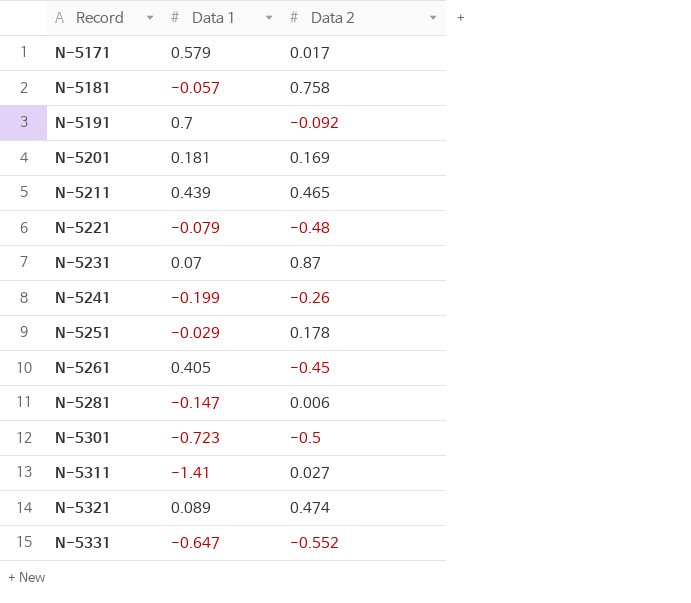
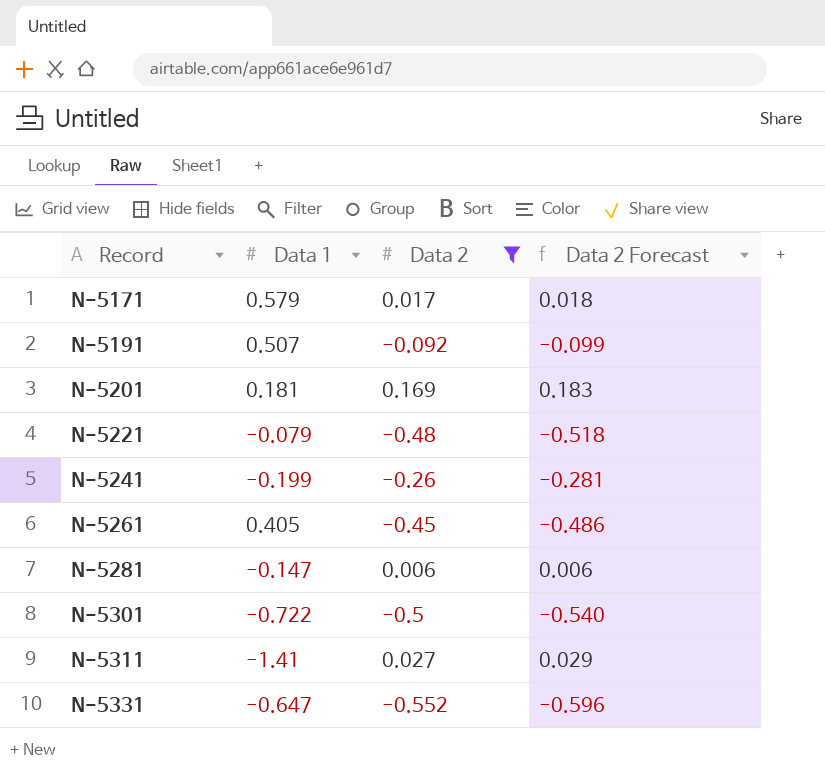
filter: none -> Data 2 <= 0.169
column Data 2 Forecast | formula: none -> [Data 2] * 1.08
N-5191 | Data 1: 0.7 -> 0.507
N-5301 | Data 1: -0.723 -> -0.722

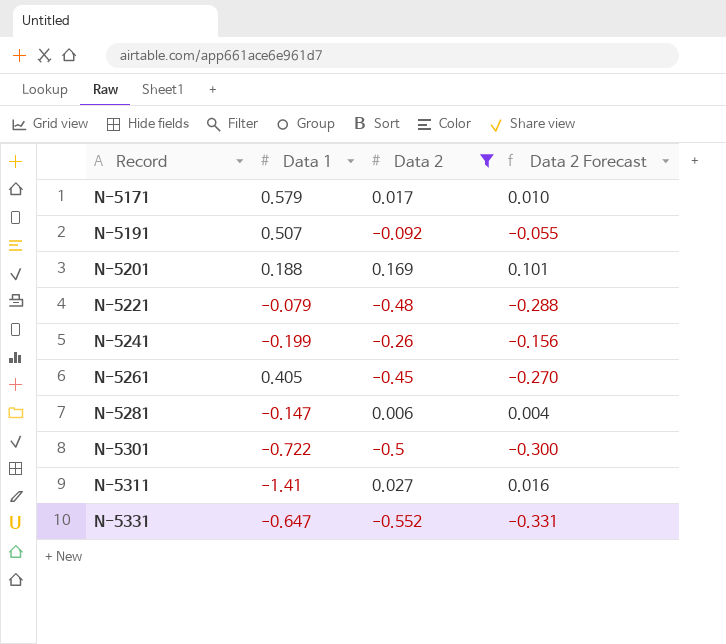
column Data 2 Forecast | formula: [Data 2] * 1.08 -> [Data 2] * 0.6
N-5201 | Data 1: 0.181 -> 0.188

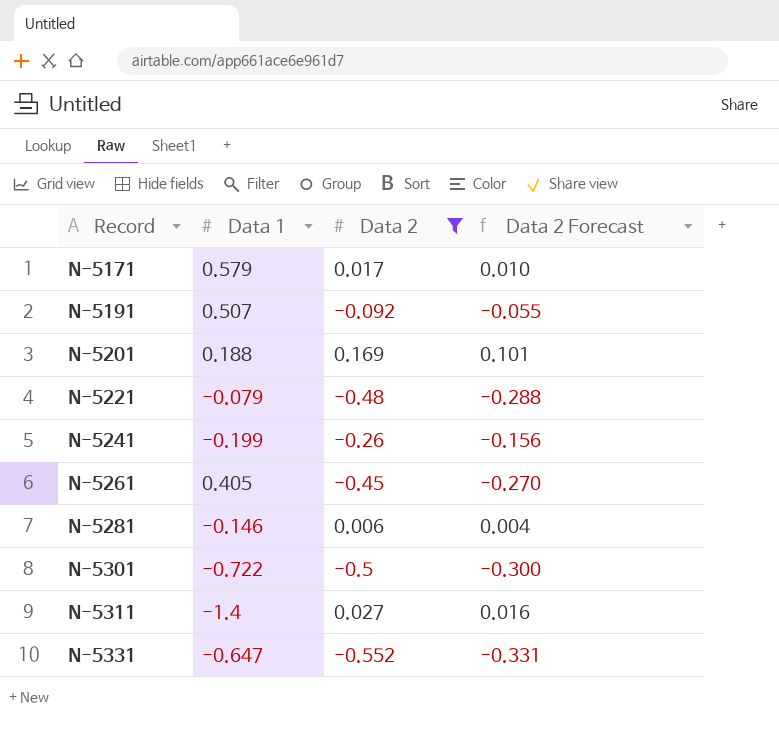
N-5281 | Data 1: -0.147 -> -0.146
N-5311 | Data 1: -1.41 -> -1.4

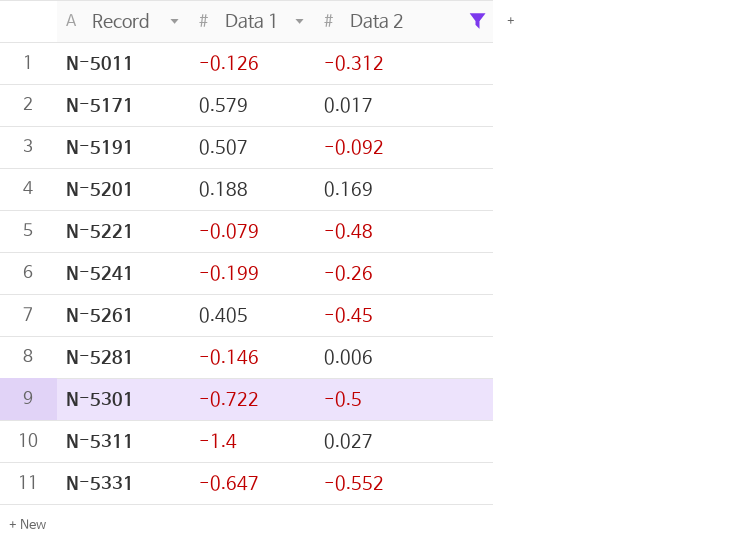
column Data 2 Forecast | formula: [Data 2] * 0.6 -> none
row N-5011: none -> -0.126 | -0.312

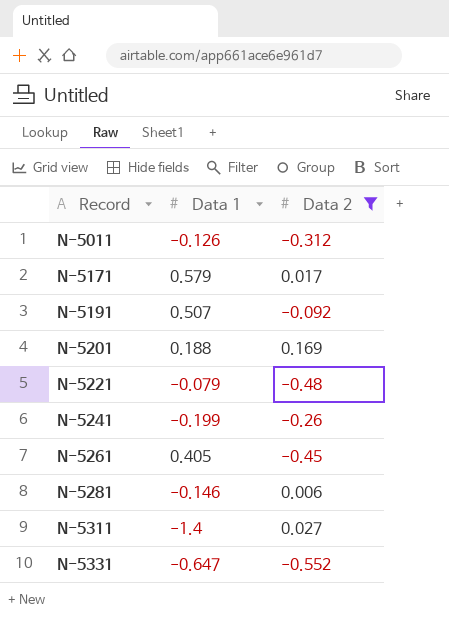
row N-5301: -0.722 | -0.5 -> none

